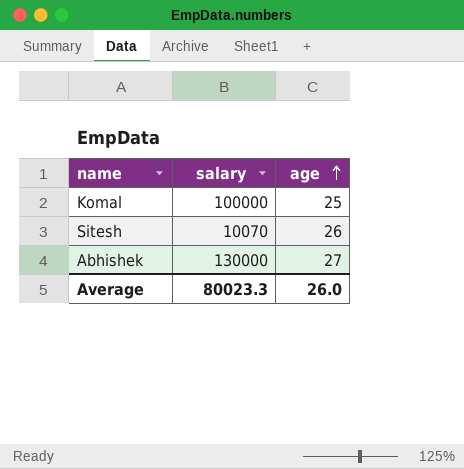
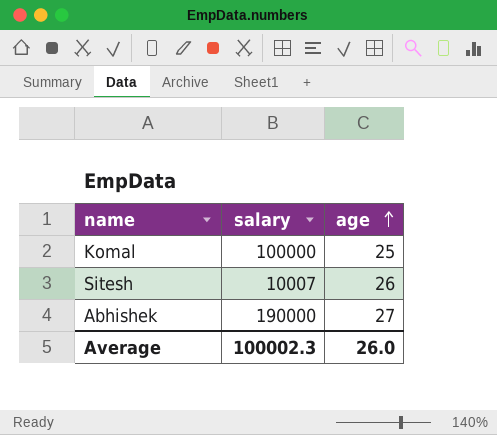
Sitesh | salary: 10070 -> 10007
Abhishek | salary: 130000 -> 190000
Average | salary: 80023.3 -> 100002.3

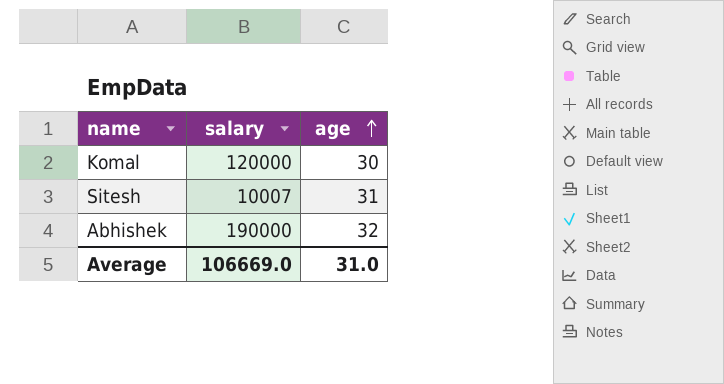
Komal | salary: 100000 -> 120000
Komal | age: 25 -> 30
Sitesh | age: 26 -> 31
Abhishek | age: 27 -> 32
Average | salary: 100002.3 -> 106669.0
Average | age: 26.0 -> 31.0

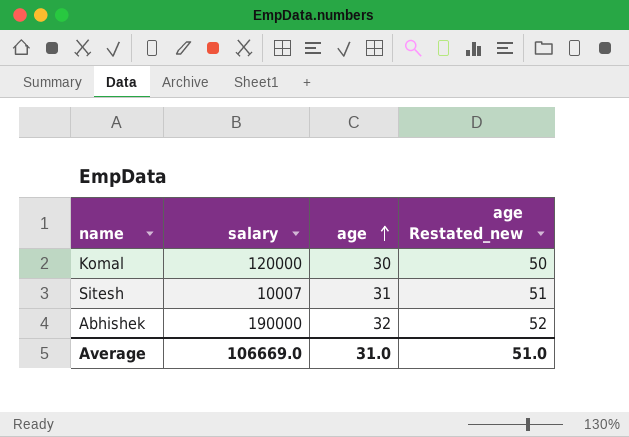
column age Restated_new | formula: none -> [age] + 20

